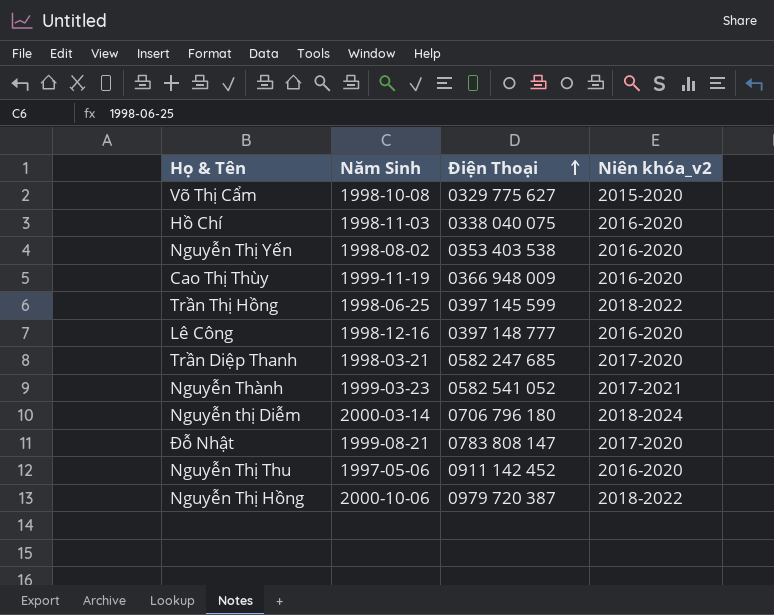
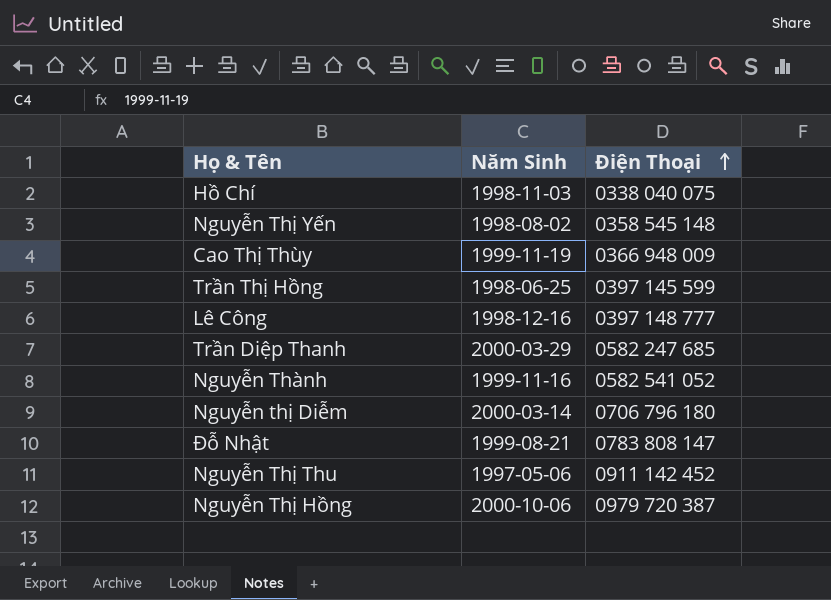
column Niên khóa_v2 | position: 4 -> none
row Võ Thị Cẩm: 1998-10-08 | 0329 775 627 | 2015-2020 -> none
Nguyễn Thị Yến | Điện Thoại: 0353 403 538 -> 0358 545 148
Trần Diệp Thanh | Năm Sinh: 1998-03-21 -> 2000-03-29
Nguyễn Thành | Năm Sinh: 1999-03-23 -> 1999-11-16

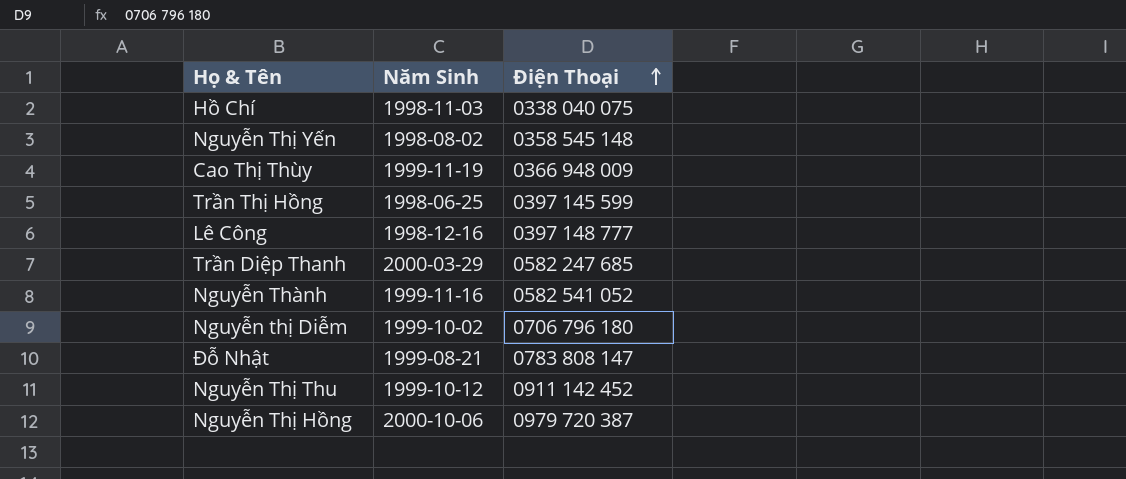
Nguyễn thị Diễm | Năm Sinh: 2000-03-14 -> 1999-10-02
Nguyễn Thị Thu | Năm Sinh: 1997-05-06 -> 1999-10-12

